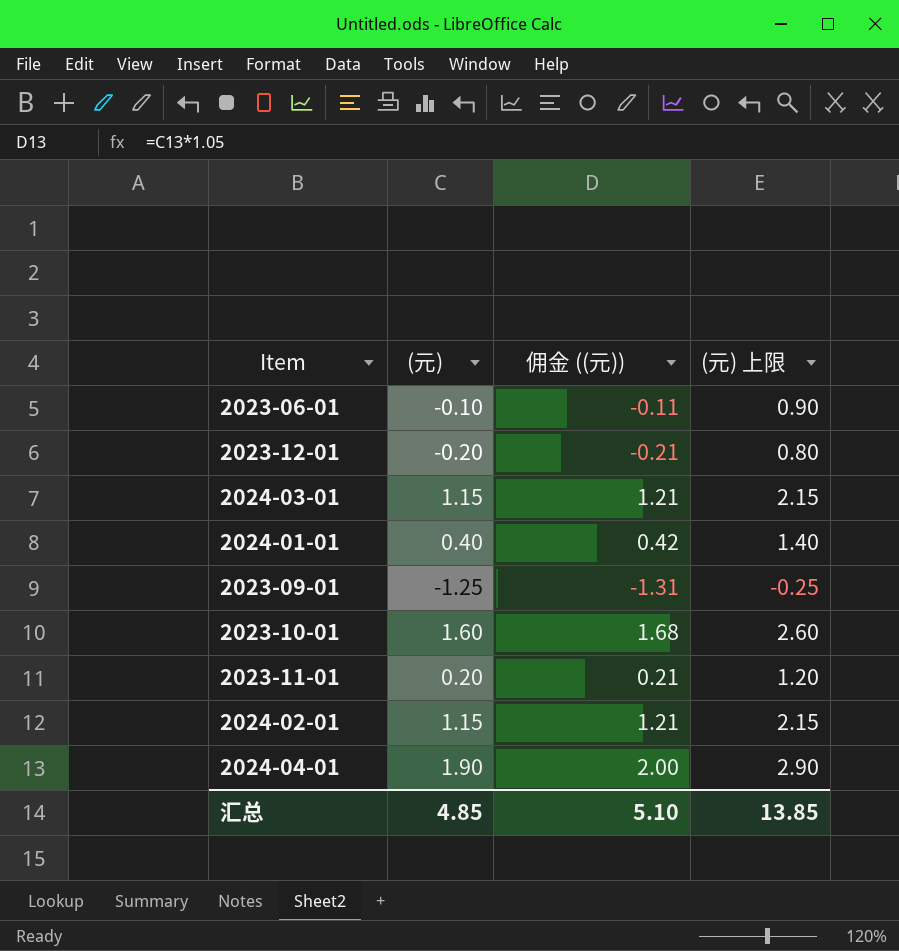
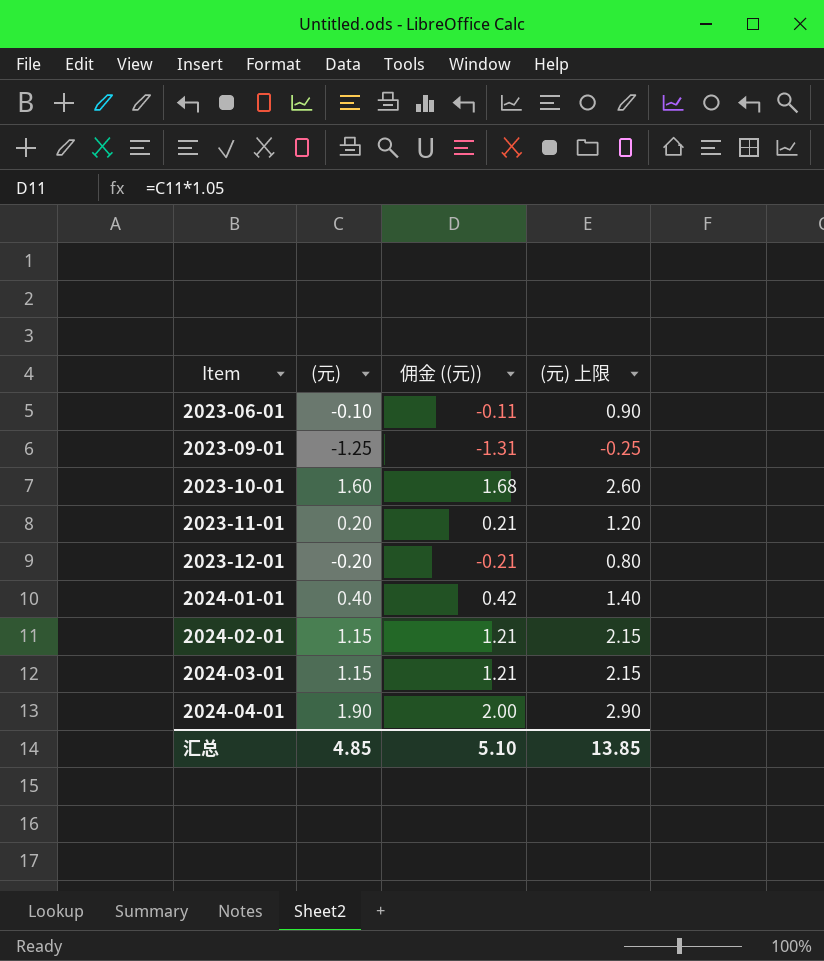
row order: none -> Item ascending

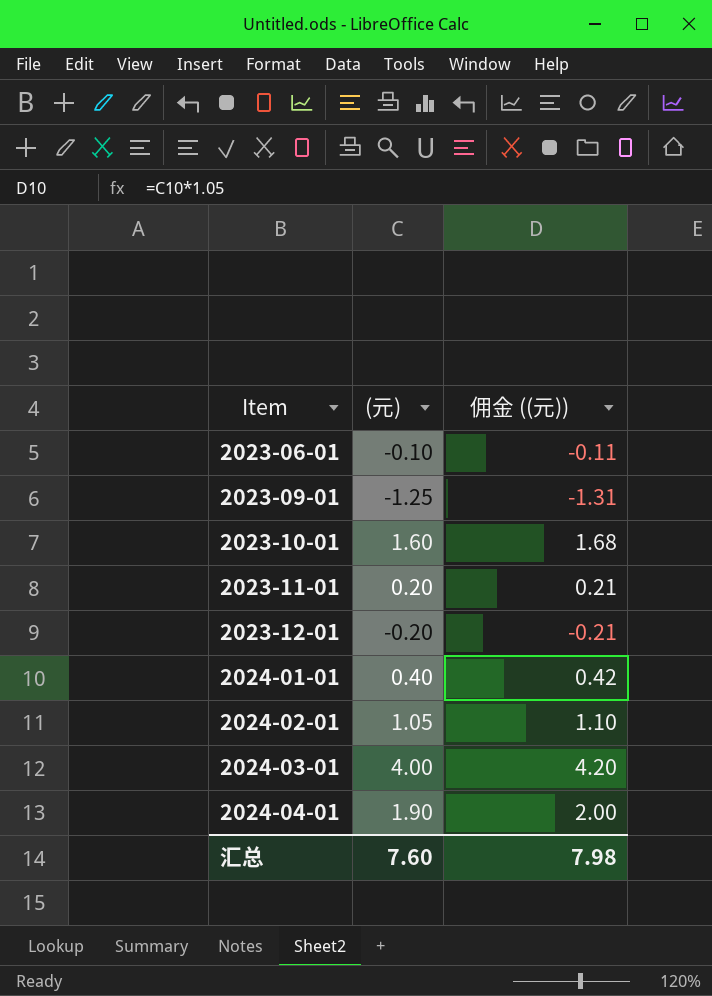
column (元) 上限 | formula: [(元)] + 1 -> none
2024-02-01 | (元): 1.15 -> 1.05
2024-02-01 | 佣金 ((元)): 1.21 -> 1.10
2024-03-01 | (元): 1.15 -> 4.00
2024-03-01 | 佣金 ((元)): 1.21 -> 4.20
汇总 | (元): 4.85 -> 7.60
汇总 | 佣金 ((元)): 5.10 -> 7.98

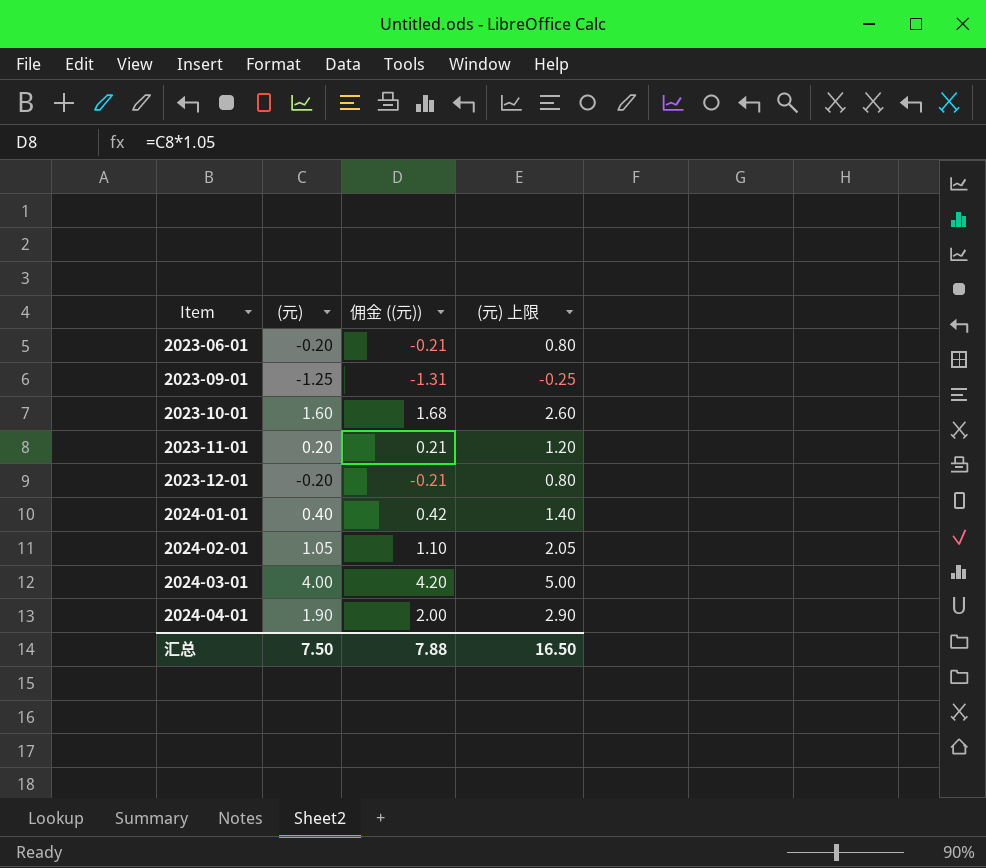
column (元) 上限 | formula: none -> [(元)] + 1
2023-06-01 | (元): -0.10 -> -0.20
2023-06-01 | 佣金 ((元)): -0.11 -> -0.21
汇总 | (元): 7.60 -> 7.50
汇总 | 佣金 ((元)): 7.98 -> 7.88

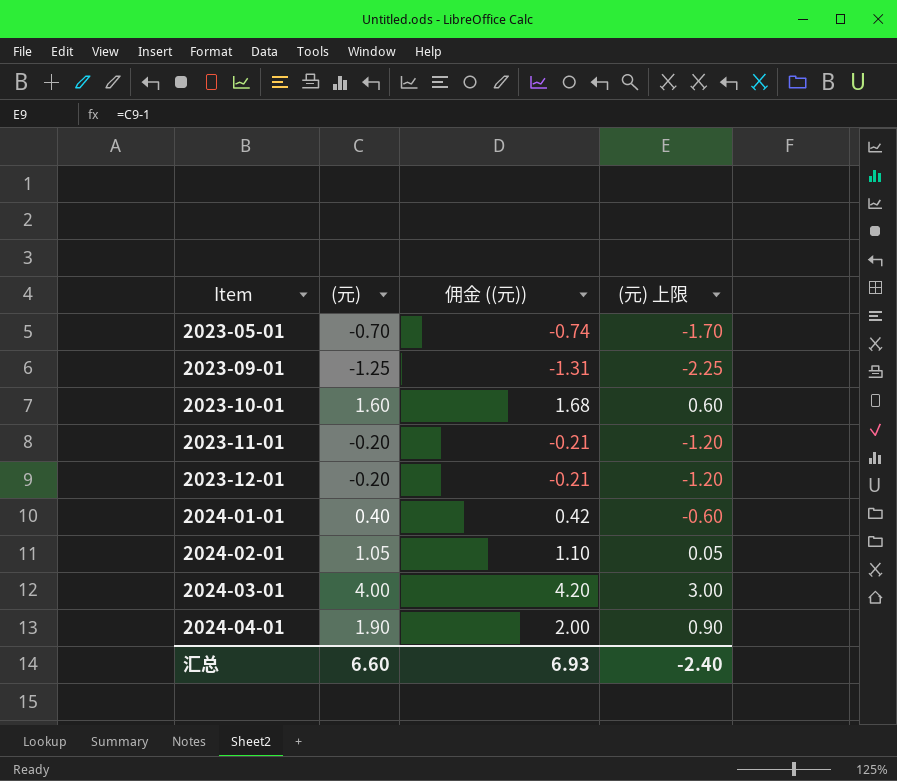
column (元) 上限 | formula: [(元)] + 1 -> [(元)] - 1
row 2023-06-01: -0.20 | -0.21 | 0.80 -> none
row 2023-05-01: none -> -0.70 | -0.74 | -1.70
2023-11-01 | (元): 0.20 -> -0.20
2023-11-01 | 佣金 ((元)): 0.21 -> -0.21
汇总 | (元): 7.50 -> 6.60
汇总 | 佣金 ((元)): 7.88 -> 6.93
汇总 | (元) 上限: 16.50 -> -2.40

